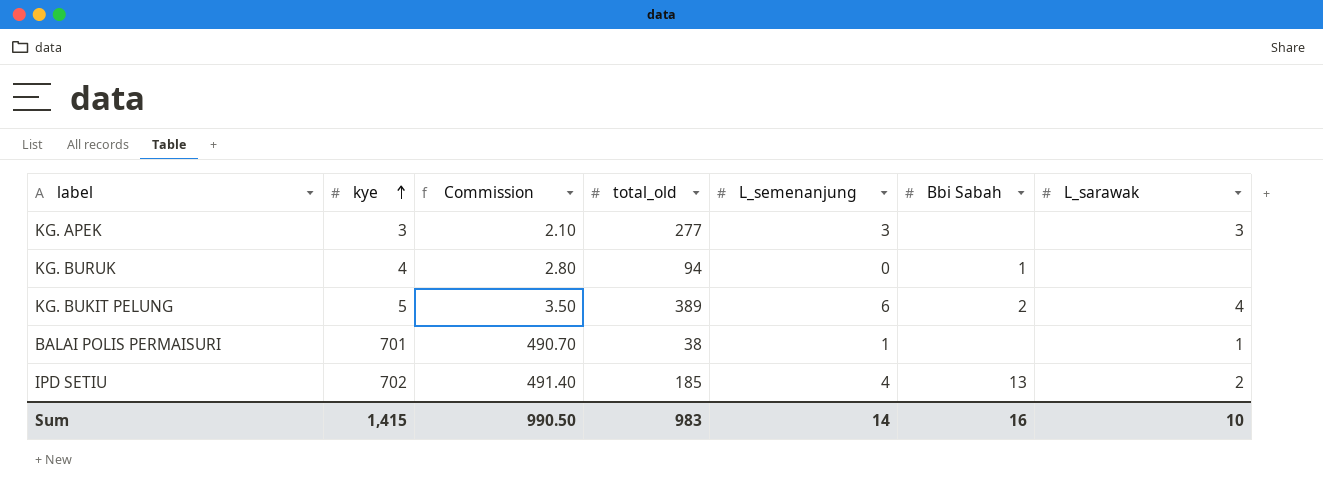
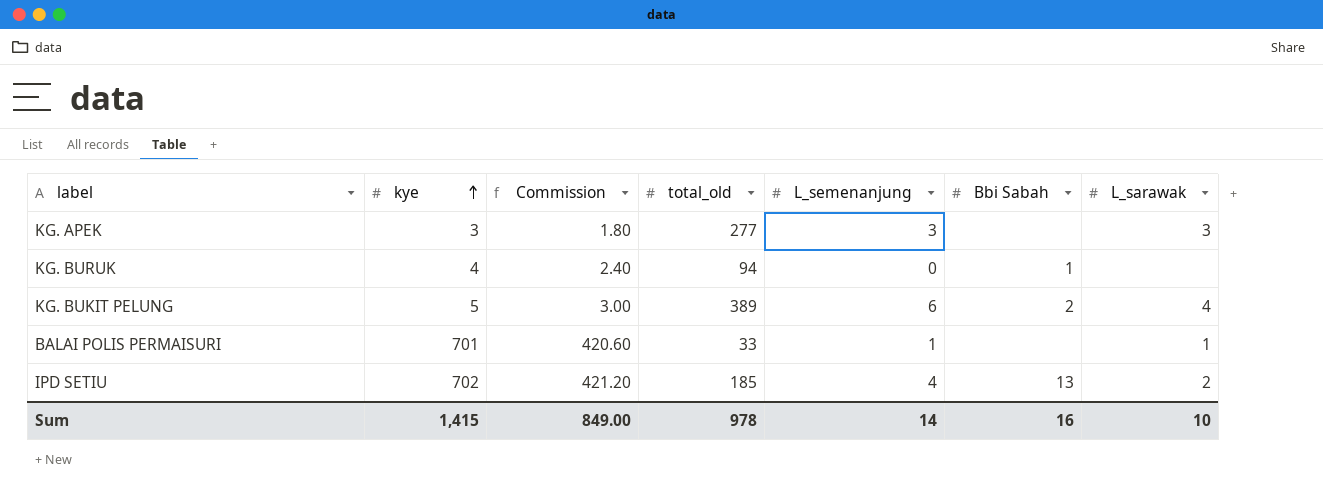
column Commission | formula: [kye] * 0.7 -> [kye] * 0.6
BALAI POLIS PERMAISURI | total_old: 38 -> 33
Sum | Commission: 990.50 -> 849.00
Sum | total_old: 983 -> 978

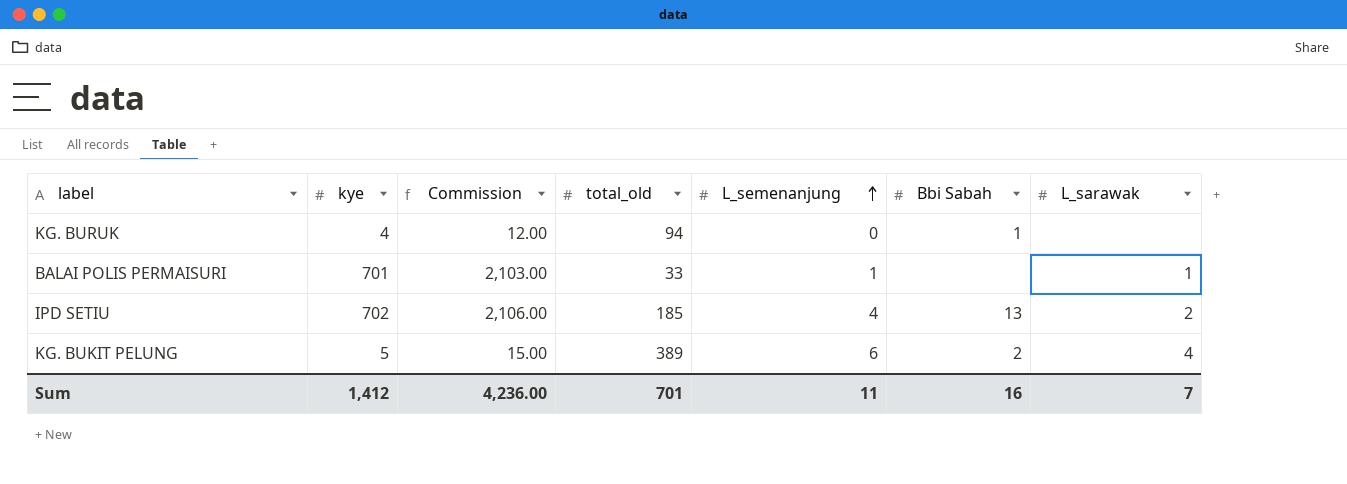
row order: kye ascending -> L_semenanjung ascending
column Commission | formula: [kye] * 0.6 -> [kye] * 3
row KG. APEK: 3 | 1.80 | 277 | 3 | none | 3 -> none
Sum | kye: 1,415 -> 1,412
Sum | Commission: 849.00 -> 4,236.00
Sum | total_old: 978 -> 701
Sum | L_semenanjung: 14 -> 11
Sum | L_sarawak: 10 -> 7

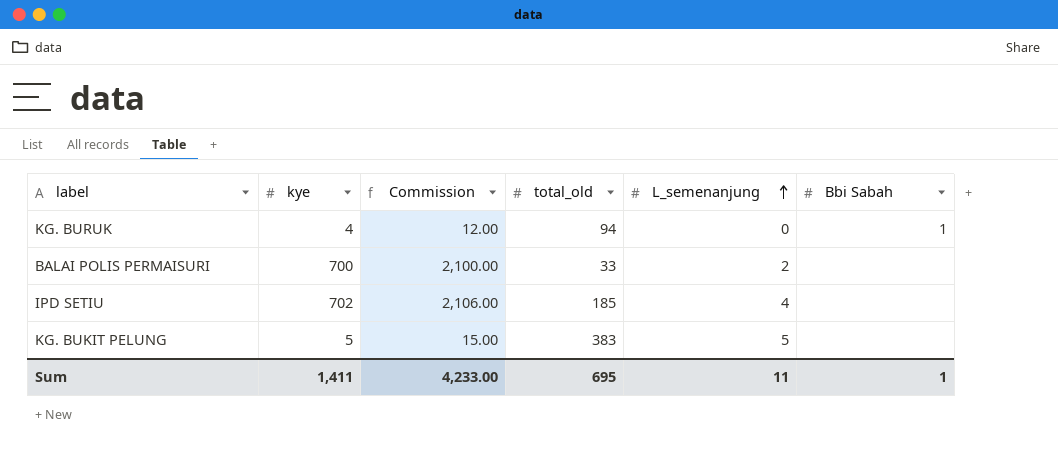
column L_sarawak | position: 7 -> none
BALAI POLIS PERMAISURI | kye: 701 -> 700
BALAI POLIS PERMAISURI | Commission: 2,103.00 -> 2,100.00
BALAI POLIS PERMAISURI | L_semenanjung: 1 -> 2
IPD SETIU | Bbi Sabah: 13 -> none
KG. BUKIT PELUNG | total_old: 389 -> 383
KG. BUKIT PELUNG | L_semenanjung: 6 -> 5
KG. BUKIT PELUNG | Bbi Sabah: 2 -> none
Sum | kye: 1,412 -> 1,411
Sum | Commission: 4,236.00 -> 4,233.00
Sum | total_old: 701 -> 695
Sum | Bbi Sabah: 16 -> 1

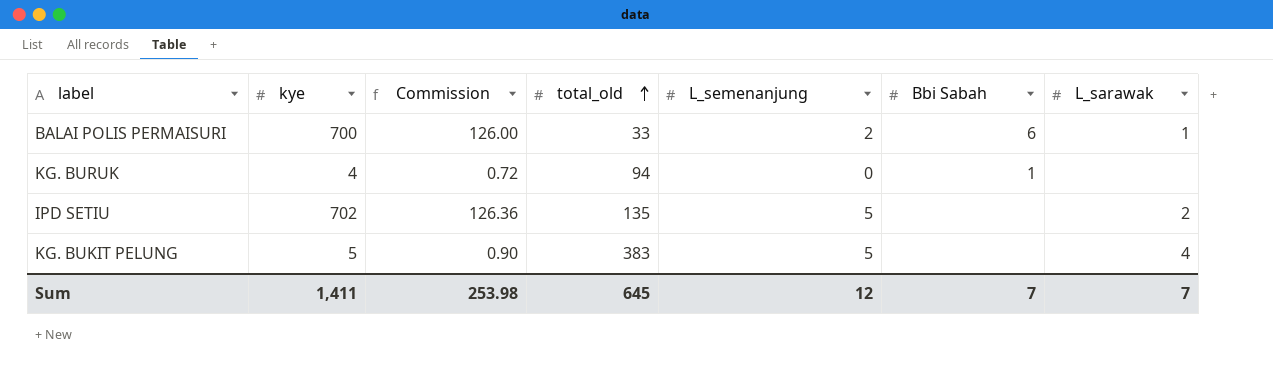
row order: L_semenanjung ascending -> total_old ascending
column Commission | formula: [kye] * 3 -> [kye] * 0.18
column L_sarawak | position: none -> 7
BALAI POLIS PERMAISURI | Bbi Sabah: none -> 6
IPD SETIU | total_old: 185 -> 135
IPD SETIU | L_semenanjung: 4 -> 5
Sum | Commission: 4,233.00 -> 253.98
Sum | total_old: 695 -> 645
Sum | L_semenanjung: 11 -> 12
Sum | Bbi Sabah: 1 -> 7

